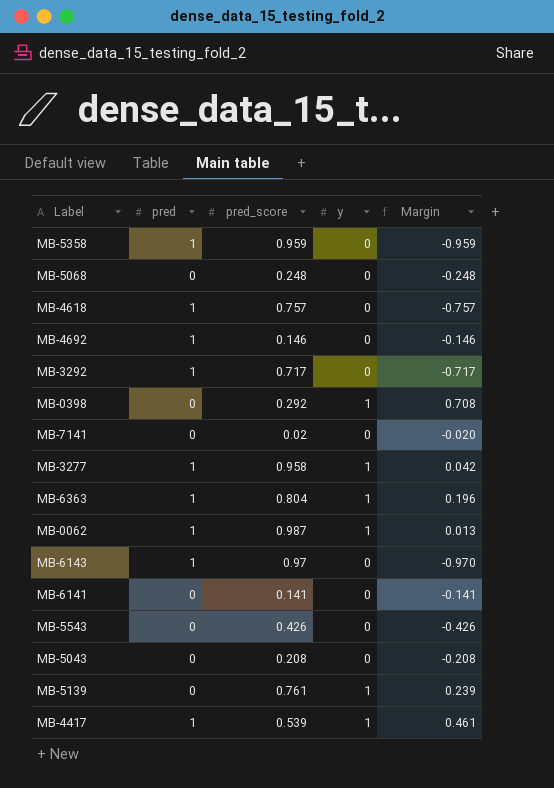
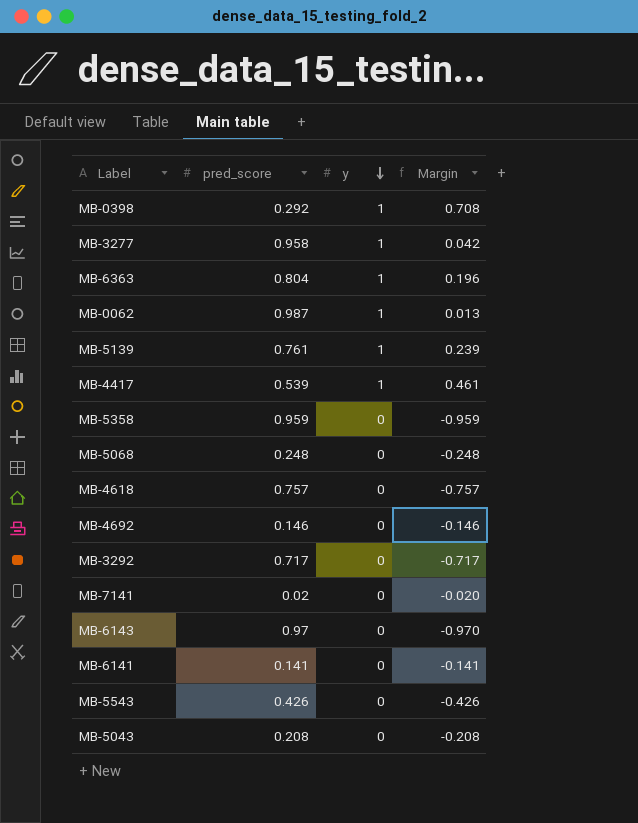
row order: none -> y descending
column pred | position: 2 -> none

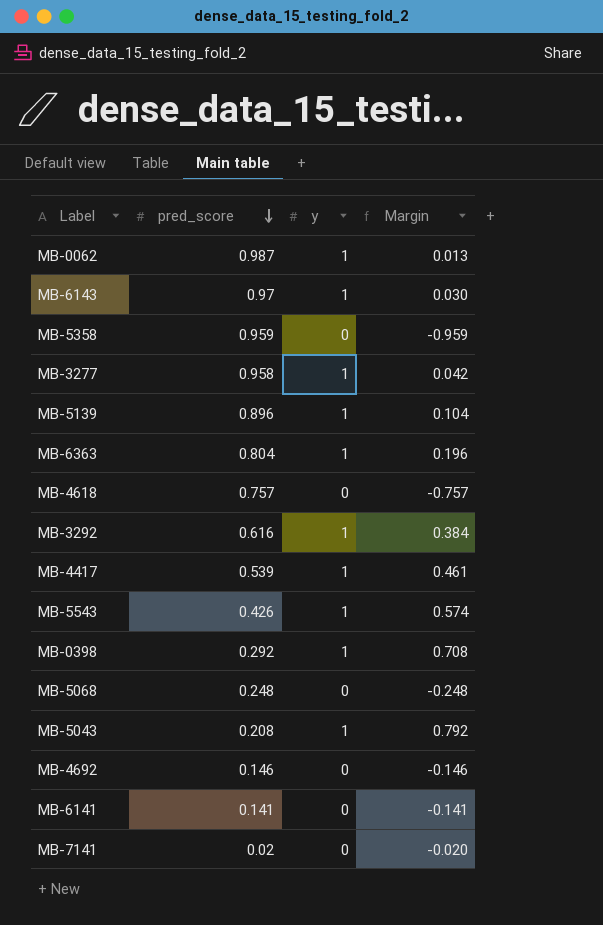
row order: y descending -> pred_score descending
MB-6143 | y: 0 -> 1
MB-6143 | Margin: -0.970 -> 0.030
MB-5139 | pred_score: 0.761 -> 0.896
MB-5139 | Margin: 0.239 -> 0.104
MB-3292 | pred_score: 0.717 -> 0.616
MB-3292 | y: 0 -> 1
MB-3292 | Margin: -0.717 -> 0.384
MB-5543 | y: 0 -> 1
MB-5543 | Margin: -0.426 -> 0.574
MB-5043 | y: 0 -> 1
MB-5043 | Margin: -0.208 -> 0.792

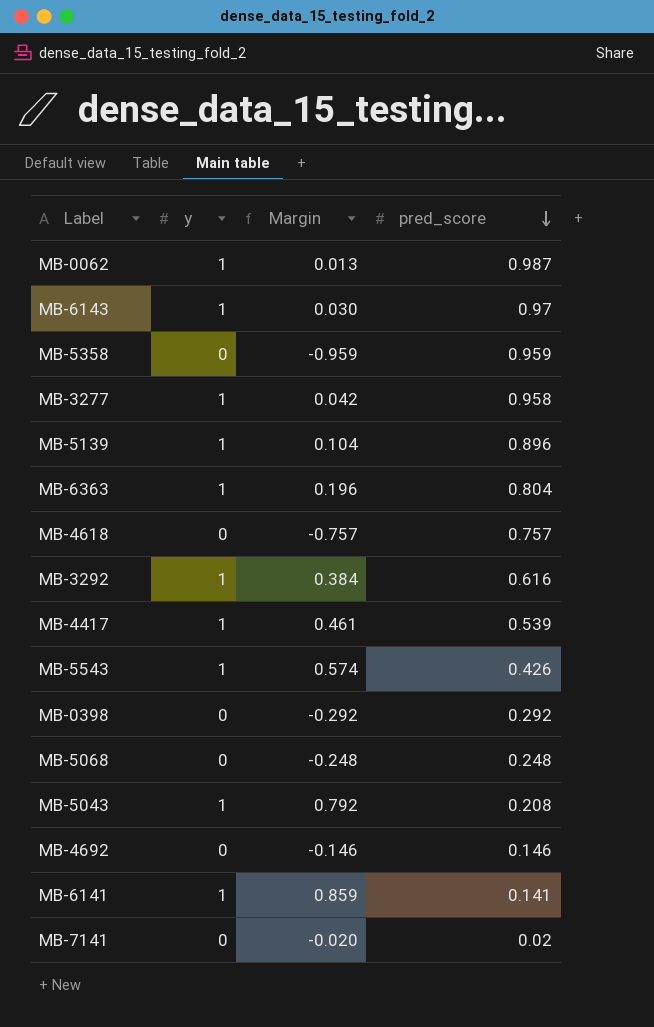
column pred_score | position: 2 -> 4
MB-0398 | y: 1 -> 0
MB-0398 | Margin: 0.708 -> -0.292
MB-6141 | y: 0 -> 1
MB-6141 | Margin: -0.141 -> 0.859

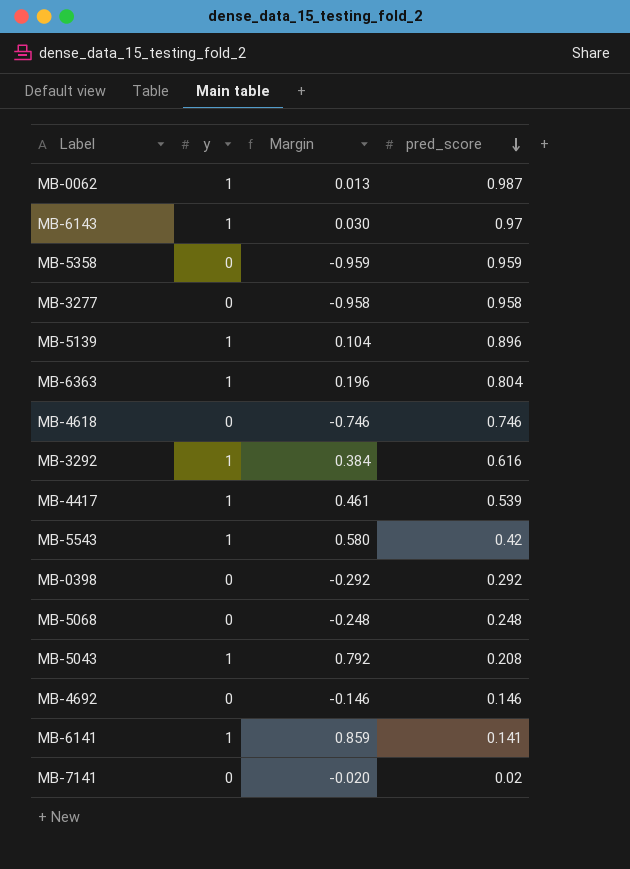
MB-3277 | y: 1 -> 0
MB-3277 | Margin: 0.042 -> -0.958
MB-4618 | Margin: -0.757 -> -0.746
MB-4618 | pred_score: 0.757 -> 0.746
MB-5543 | Margin: 0.574 -> 0.580
MB-5543 | pred_score: 0.426 -> 0.42

